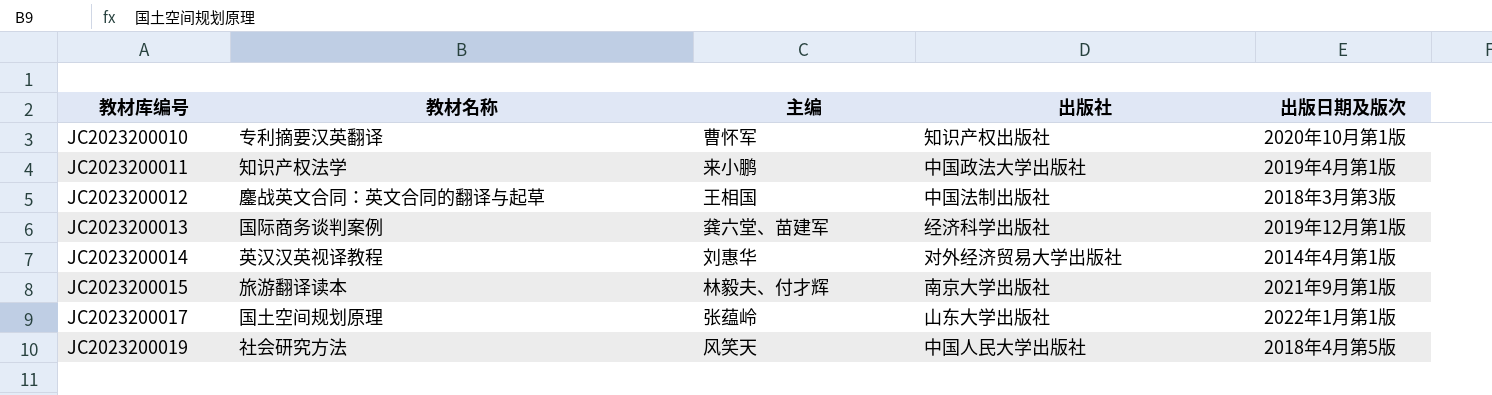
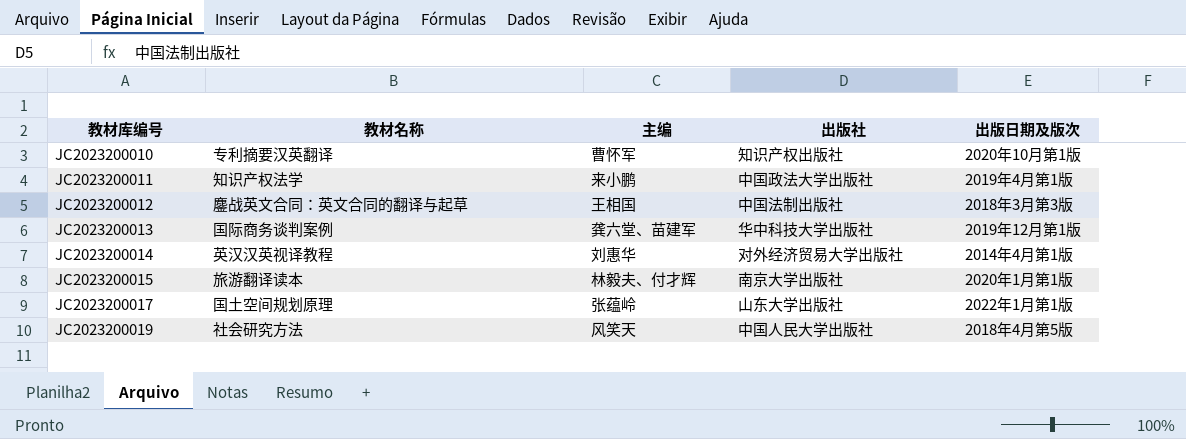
JC2023200013 | 出版社: 经济科学出版社 -> 华中科技大学出版社
JC2023200015 | 出版日期及版次: 2021年9月第1版 -> 2020年1月第1版

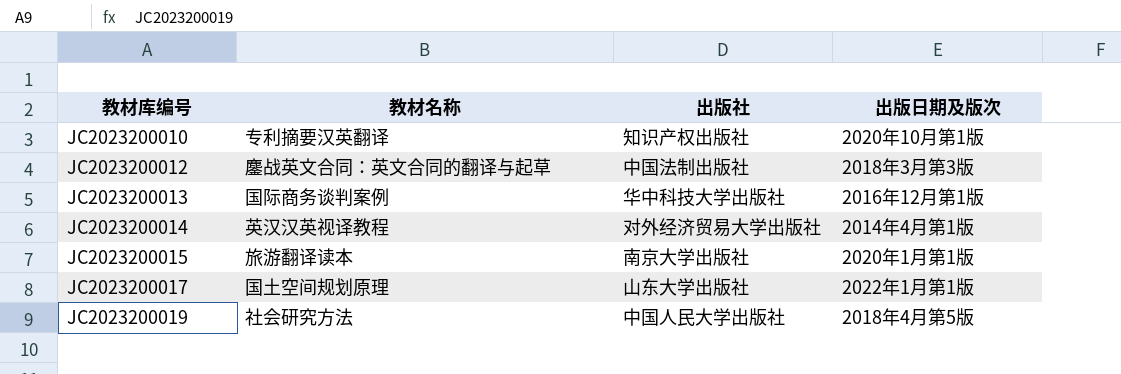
column 主编 | position: 3 -> none
row JC2023200011: 知识产权法学 | 来小鹏 | 中国政法大学出版社 | 2019年4月第1版 -> none
JC2023200013 | 出版日期及版次: 2019年12月第1版 -> 2016年12月第1版

